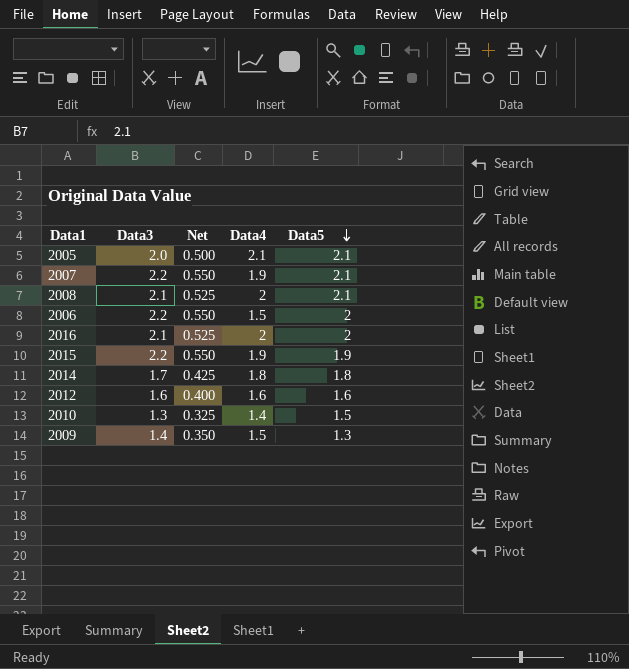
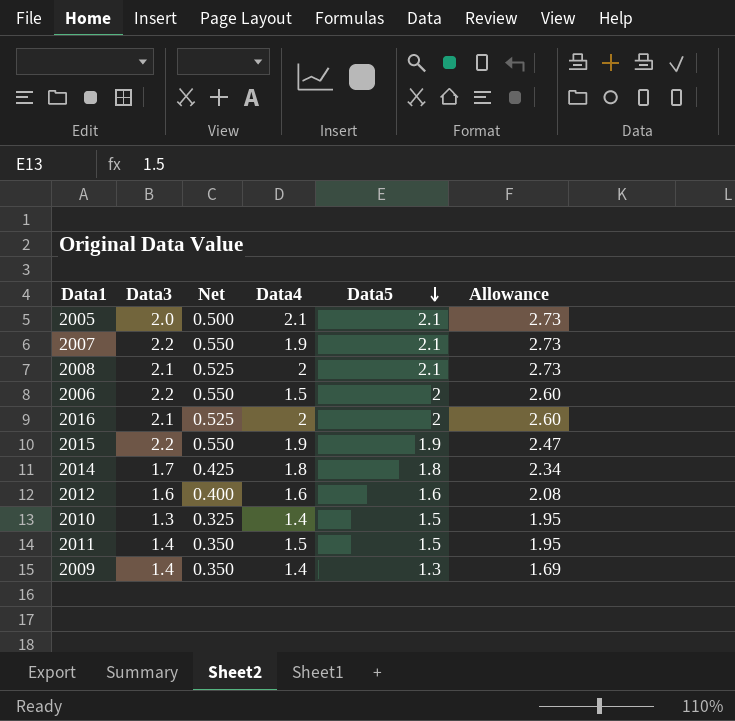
column Allowance | formula: none -> [Data5] * 1.3
row 2011: none -> 1.4 | 0.350 | 1.5 | 1.5 | 1.95
2009 | Data4: 1.5 -> 1.4

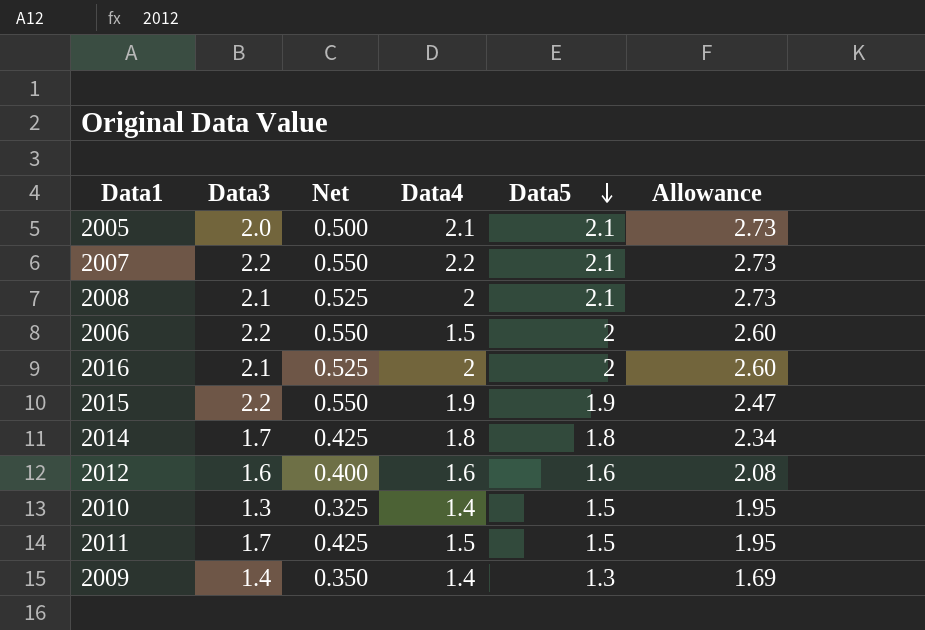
2007 | Data4: 1.9 -> 2.2
2011 | Data3: 1.4 -> 1.7
2011 | Net: 0.350 -> 0.425

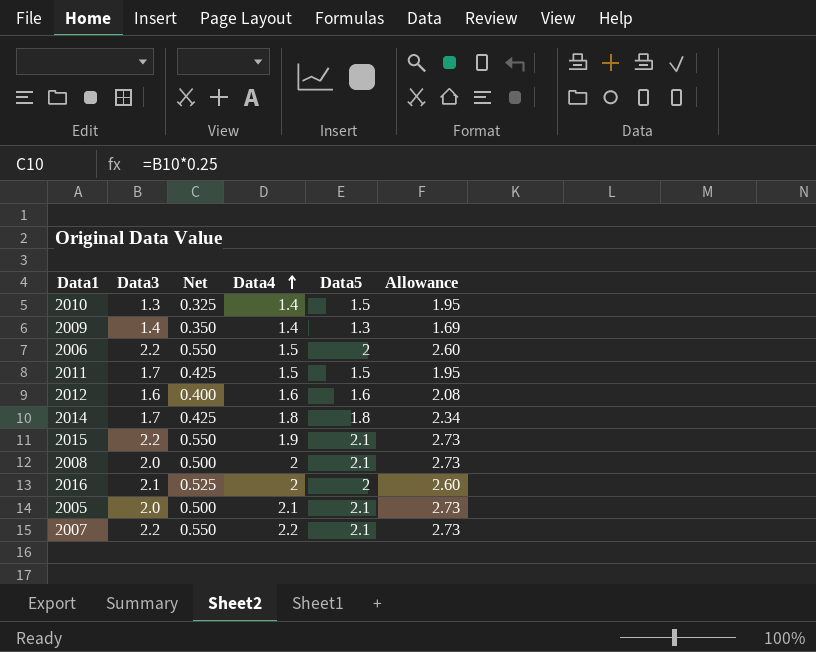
row order: Data5 descending -> Data4 ascending
2015 | Data5: 1.9 -> 2.1
2015 | Allowance: 2.47 -> 2.73
2008 | Data3: 2.1 -> 2.0
2008 | Net: 0.525 -> 0.500

